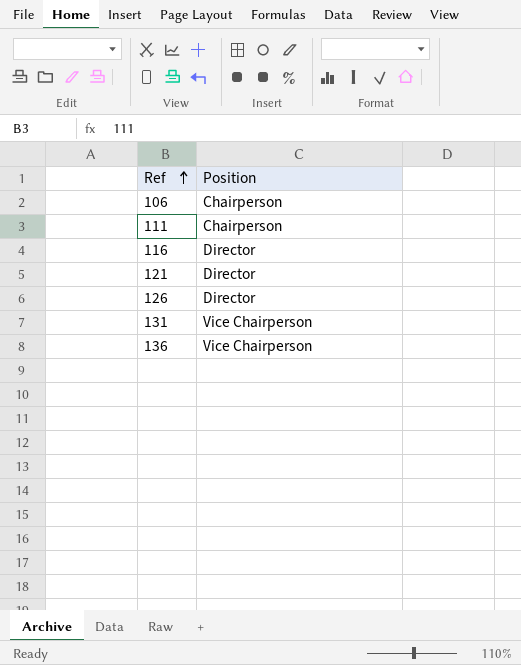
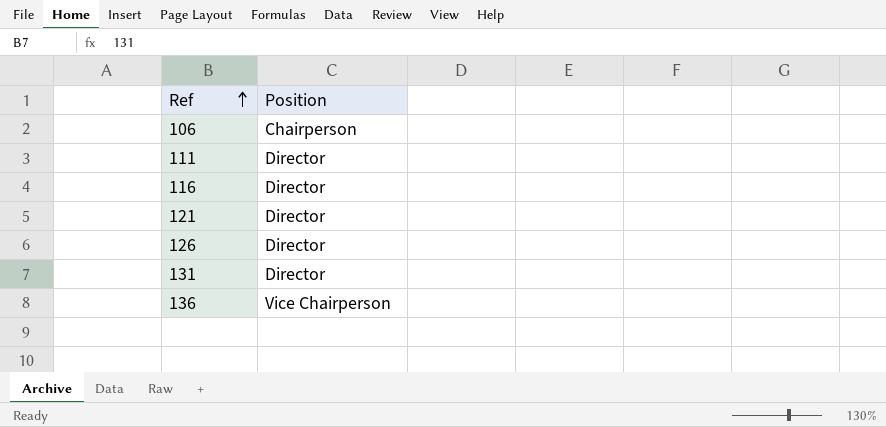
111 | Position: Chairperson -> Director
131 | Position: Vice Chairperson -> Director

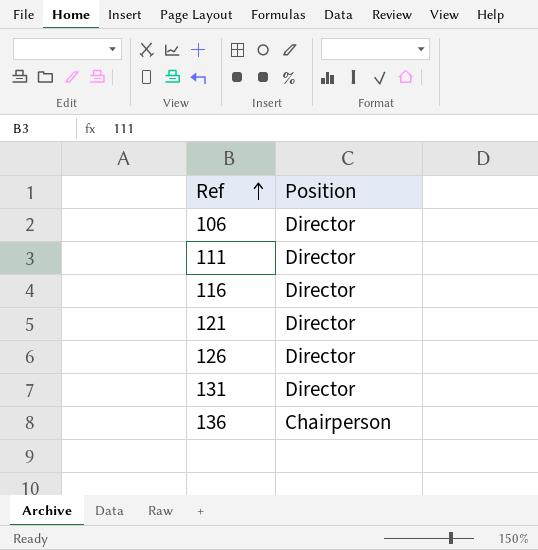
106 | Position: Chairperson -> Director
136 | Position: Vice Chairperson -> Chairperson

